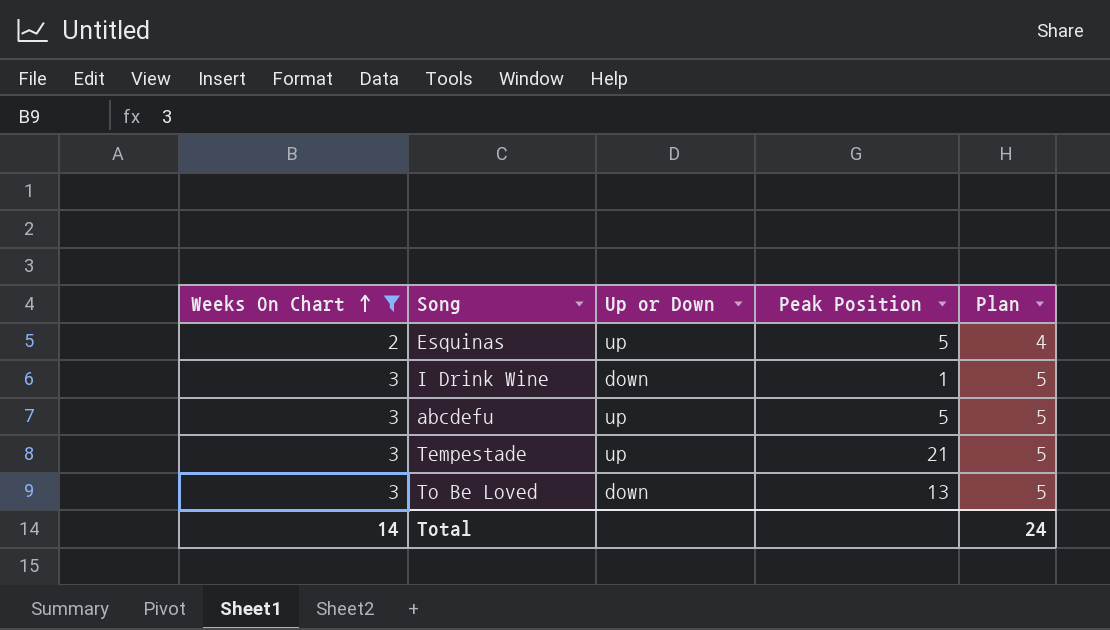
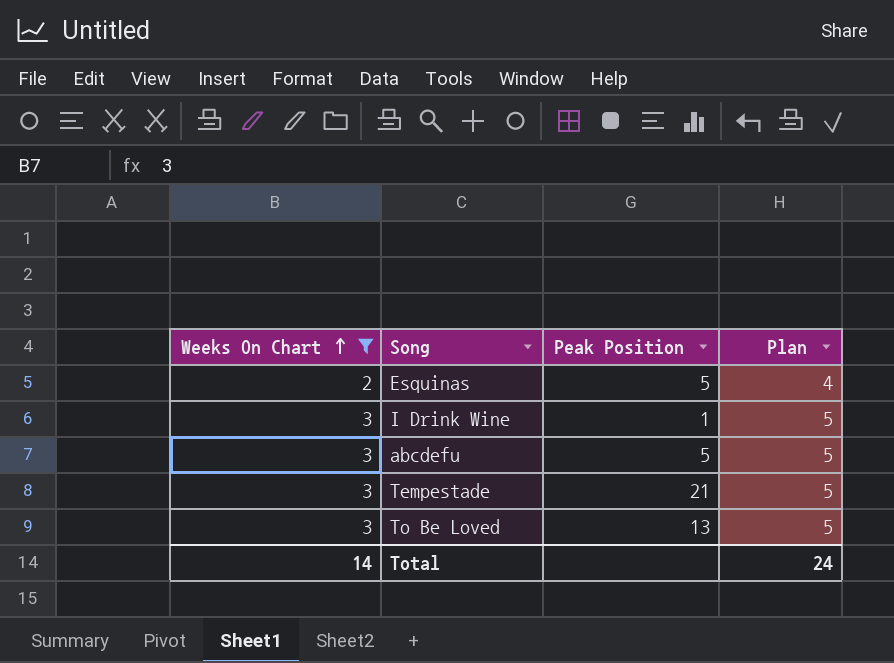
column Up or Down | position: 3 -> none

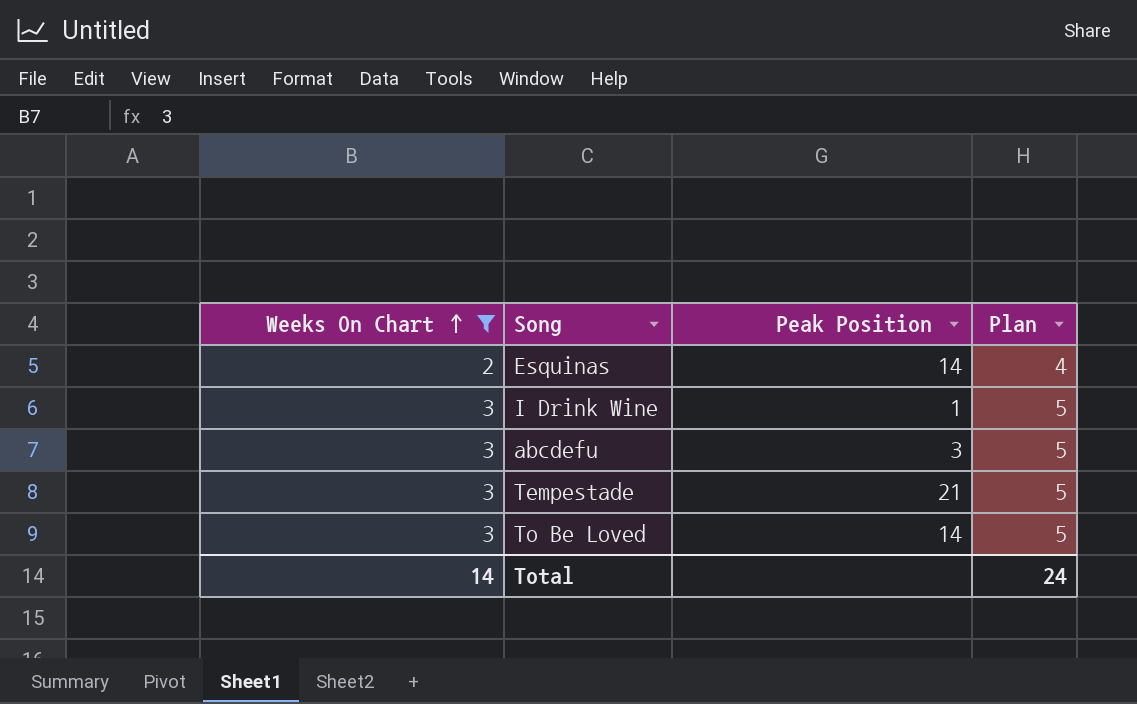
Esquinas | Peak Position: 5 -> 14
abcdefu | Peak Position: 5 -> 3
To Be Loved | Peak Position: 13 -> 14

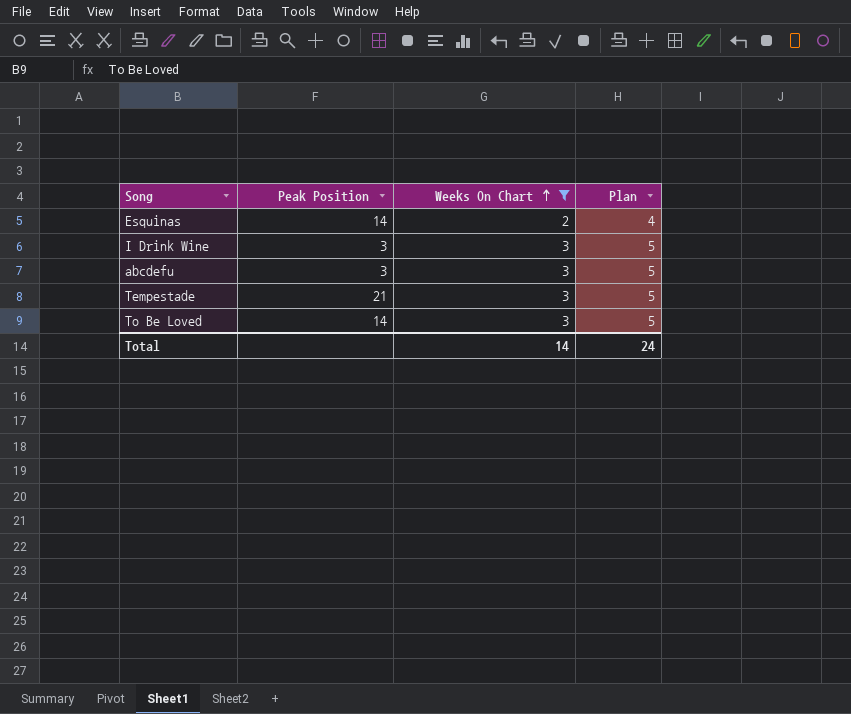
column Weeks On Chart | position: 1 -> 3
I Drink Wine | Peak Position: 1 -> 3

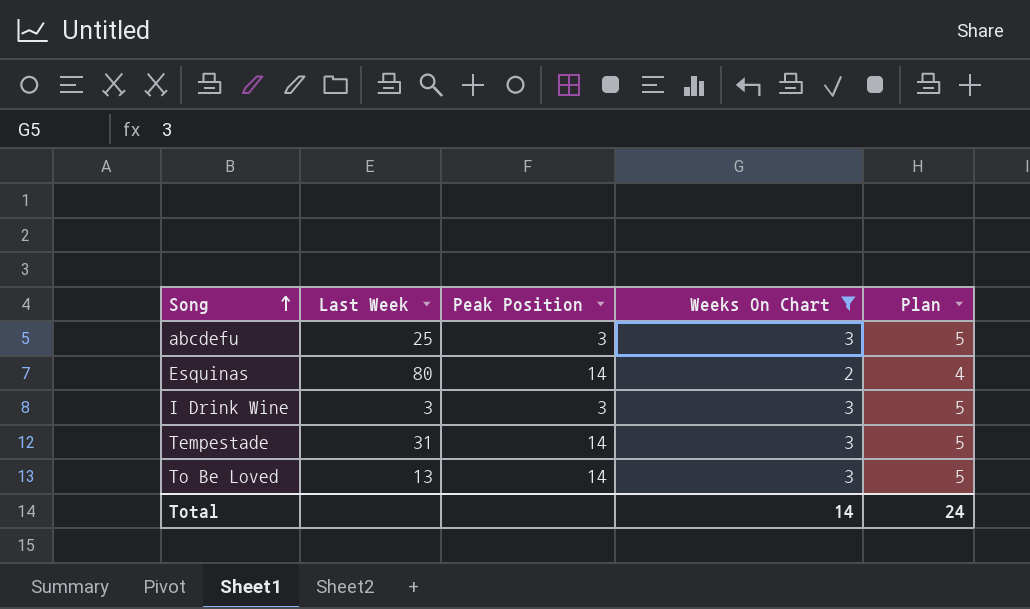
row order: Weeks On Chart ascending -> Song ascending
column Last Week | position: none -> 2
Tempestade | Peak Position: 21 -> 14

